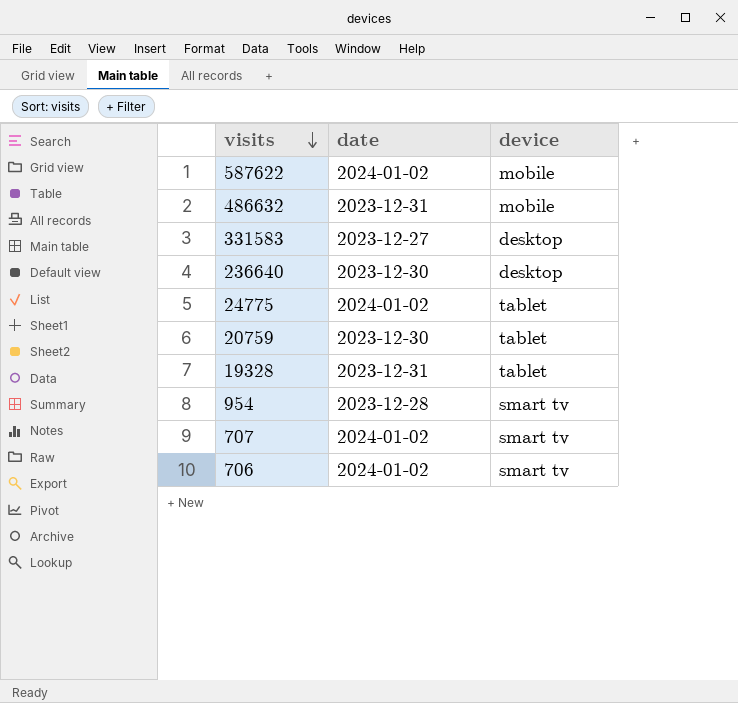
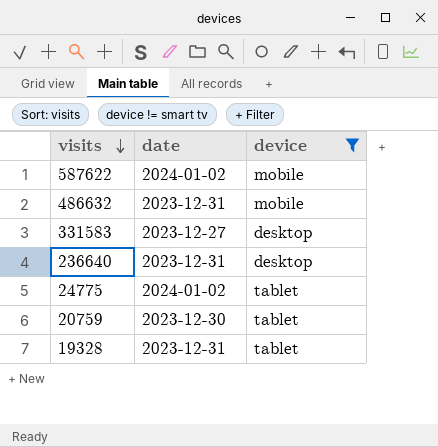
filter: none -> device != smart tv
236640 | date: 2023-12-30 -> 2023-12-31

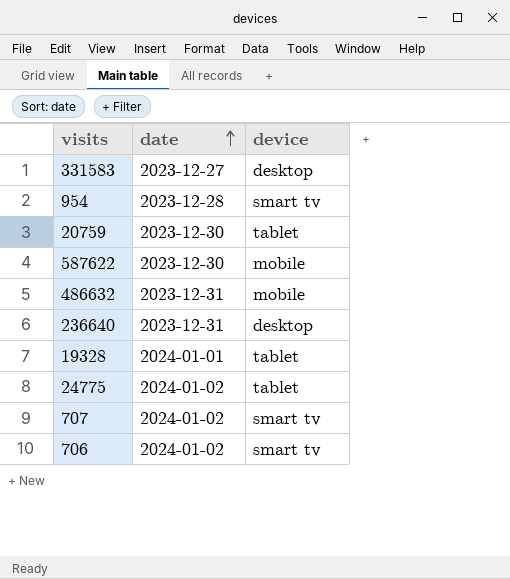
filter: device != smart tv -> none
row order: visits descending -> date ascending
587622 | date: 2024-01-02 -> 2023-12-30
19328 | date: 2023-12-31 -> 2024-01-01

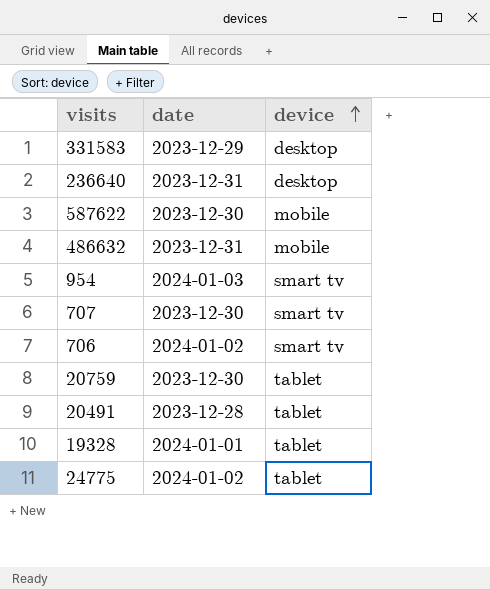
row order: date ascending -> device ascending
331583 | date: 2023-12-27 -> 2023-12-29
954 | date: 2023-12-28 -> 2024-01-03
707 | date: 2024-01-02 -> 2023-12-30
row 20491: none -> 2023-12-28 | tablet

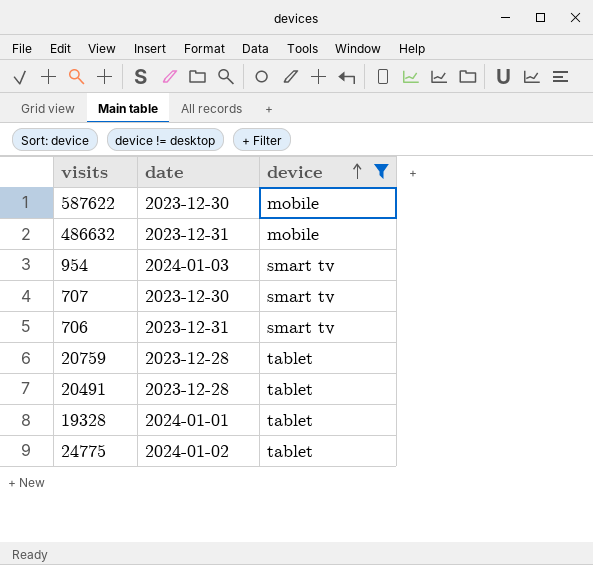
filter: none -> device != desktop
706 | date: 2024-01-02 -> 2023-12-31
20759 | date: 2023-12-30 -> 2023-12-28

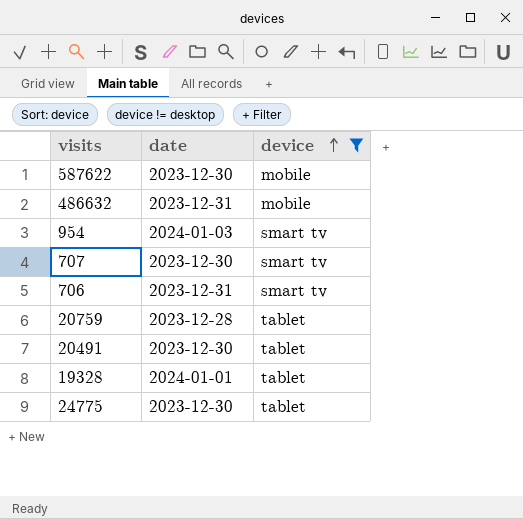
20491 | date: 2023-12-28 -> 2023-12-30
24775 | date: 2024-01-02 -> 2023-12-30

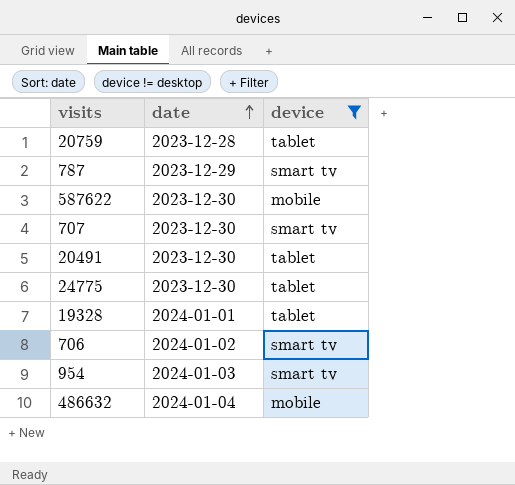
row order: device ascending -> date ascending
row 787: none -> 2023-12-29 | smart tv
706 | date: 2023-12-31 -> 2024-01-02
486632 | date: 2023-12-31 -> 2024-01-04

